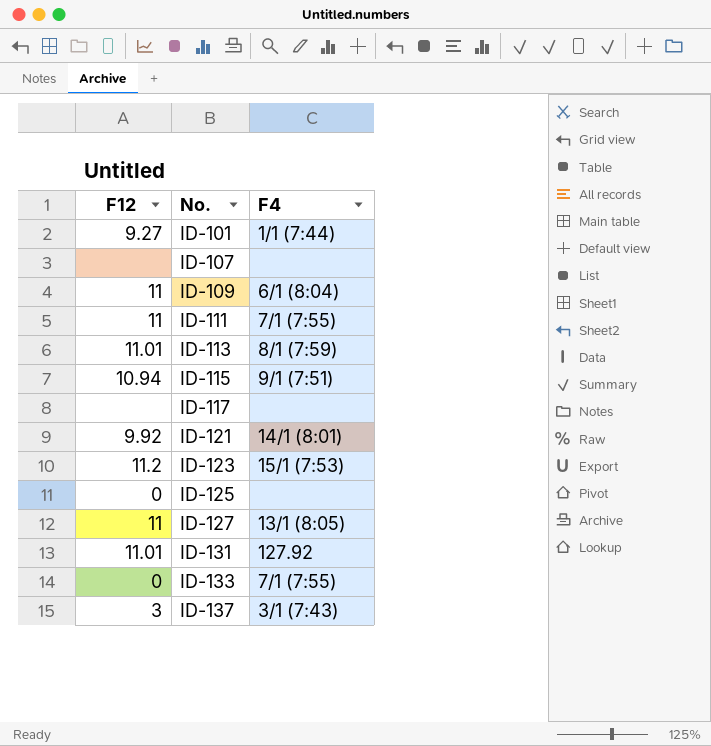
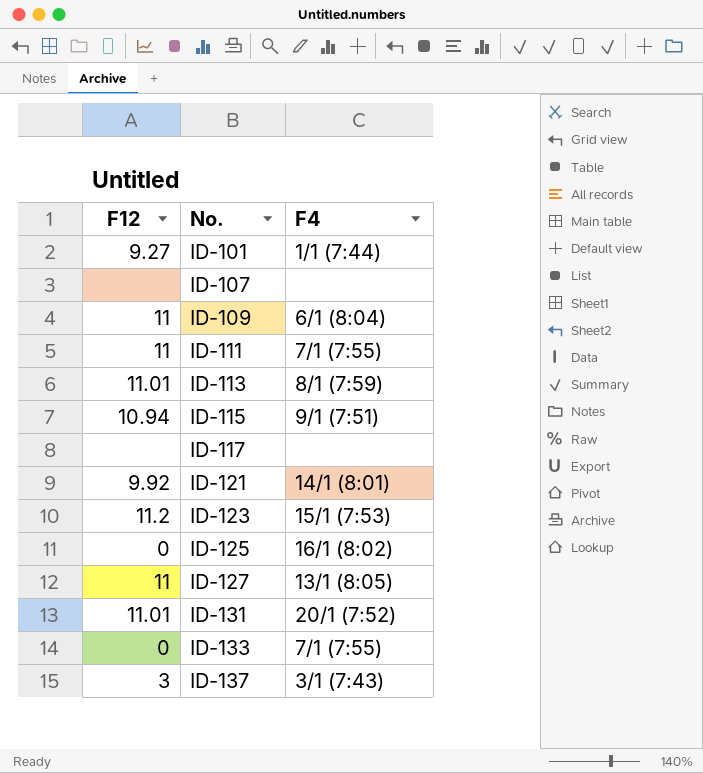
ID-125 | F4: none -> 16/1 (8:02)
ID-131 | F4: 127.92 -> 20/1 (7:52)

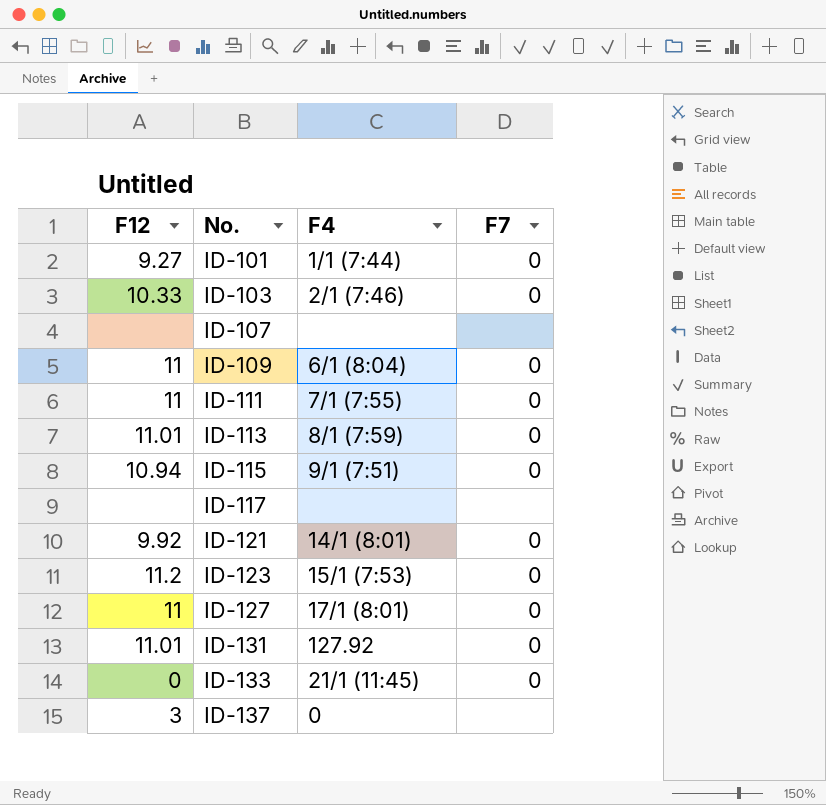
column F7 | position: none -> 4
row ID-125: 0 | 16/1 (8:02) -> none
row ID-103: none -> 10.33 | 2/1 (7:46) | 0
ID-127 | F4: 13/1 (8:05) -> 17/1 (8:01)
ID-131 | F4: 20/1 (7:52) -> 127.92
ID-133 | F4: 7/1 (7:55) -> 21/1 (11:45)
ID-137 | F4: 3/1 (7:43) -> 0

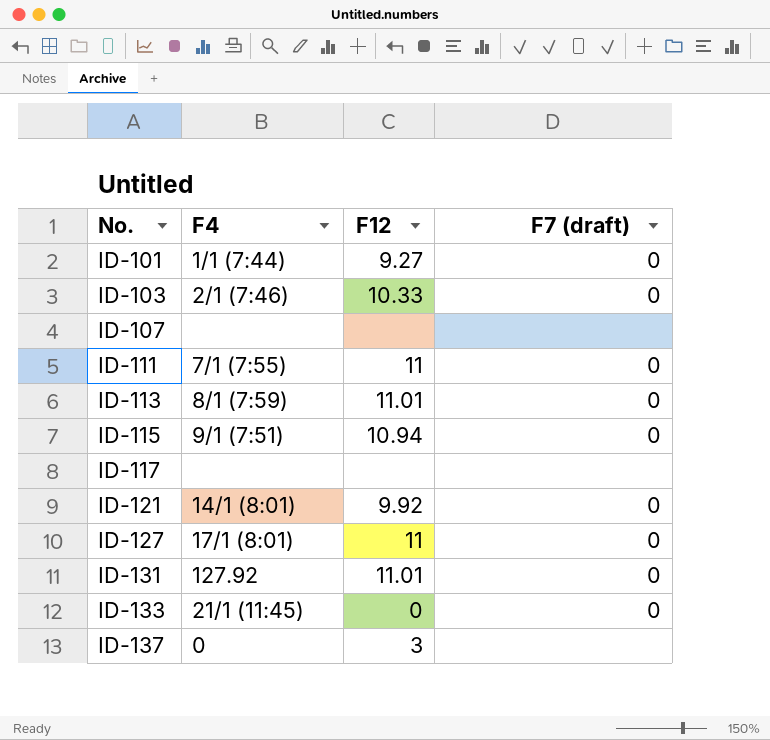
column F12 | position: 1 -> 3
column name: F7 -> F7 (draft)
row ID-109: 11 | 6/1 (8:04) | 0 -> none
row ID-123: 11.2 | 15/1 (7:53) | 0 -> none

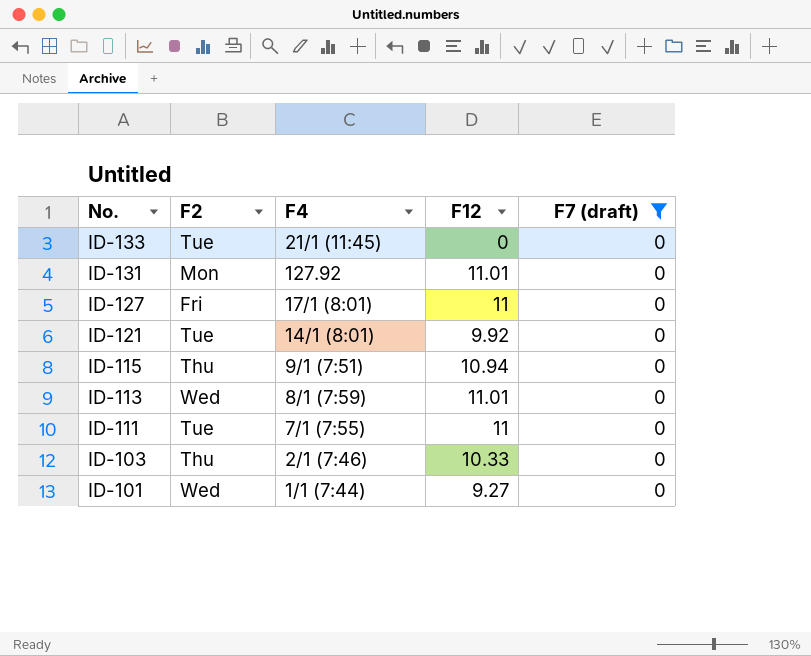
filter: none -> F7 (draft) = 0
row order: No. ascending -> No. descending
column F2 | position: none -> 2

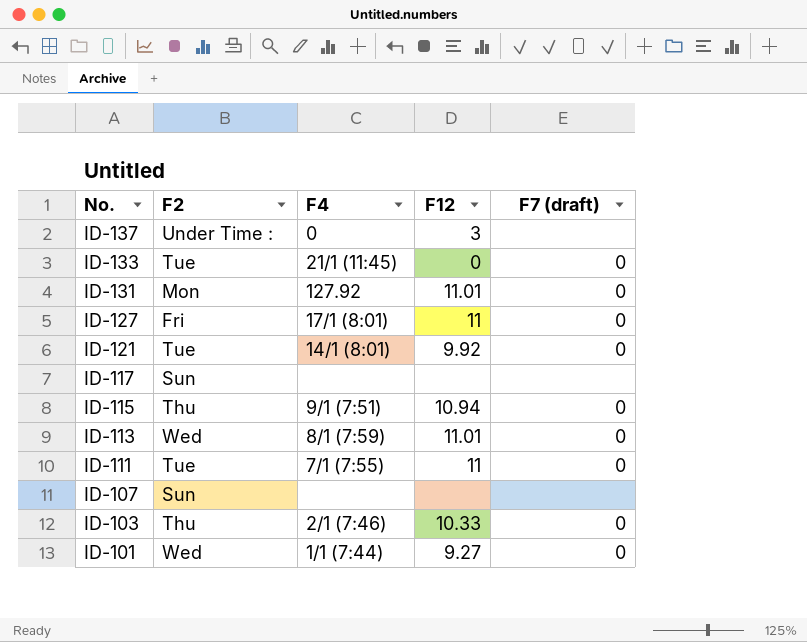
filter: F7 (draft) = 0 -> none

